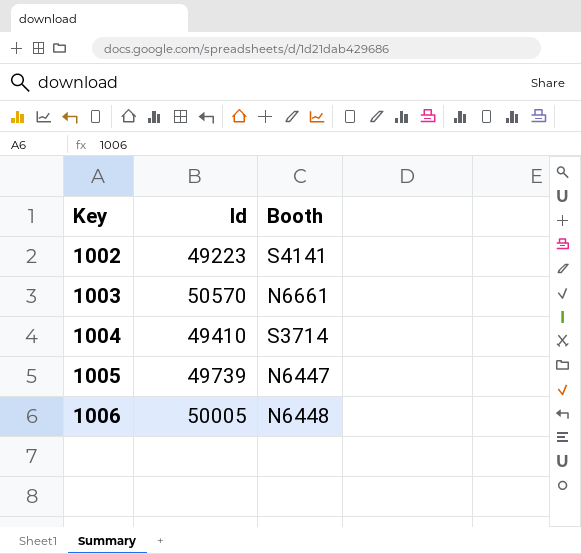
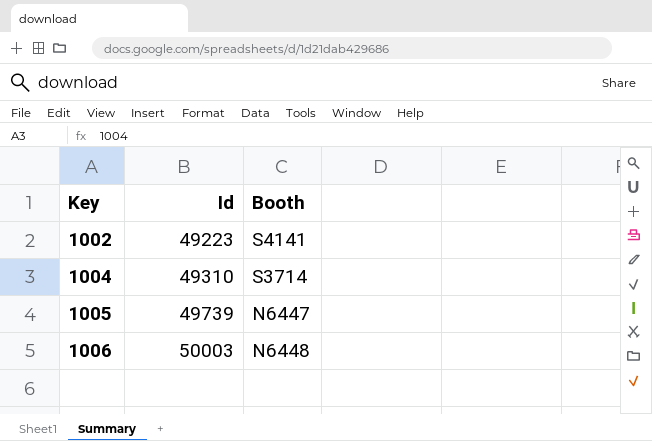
row 1003: 50570 | N6661 -> none
1004 | Id: 49410 -> 49310
1006 | Id: 50005 -> 50003

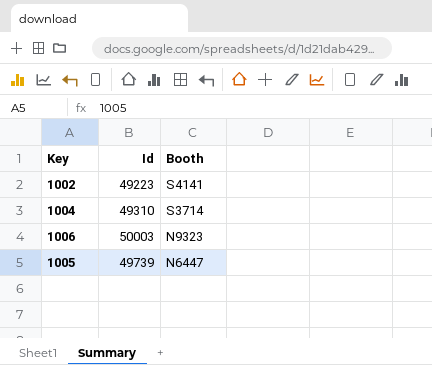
row order: Key ascending -> Booth descending
1006 | Booth: N6448 -> N9323

